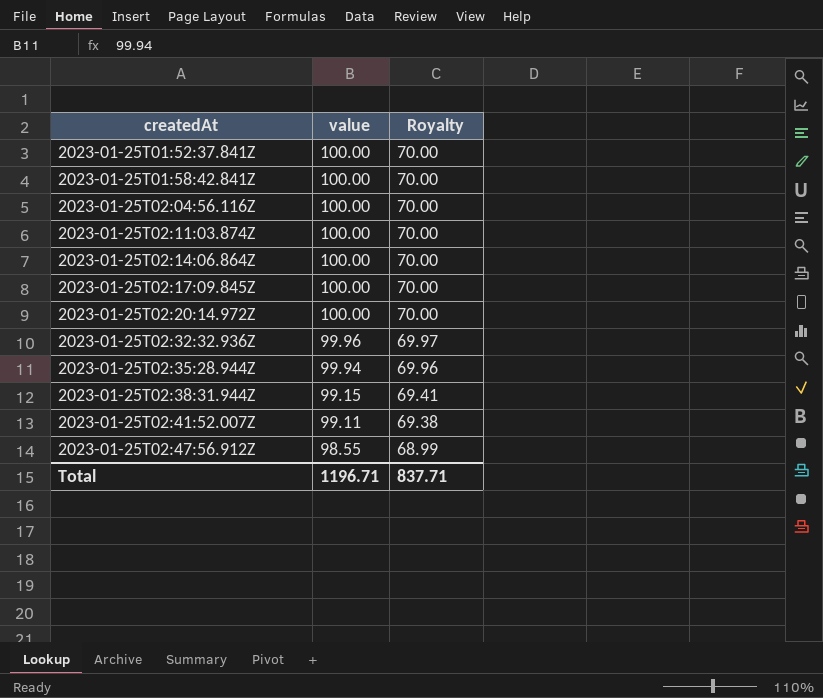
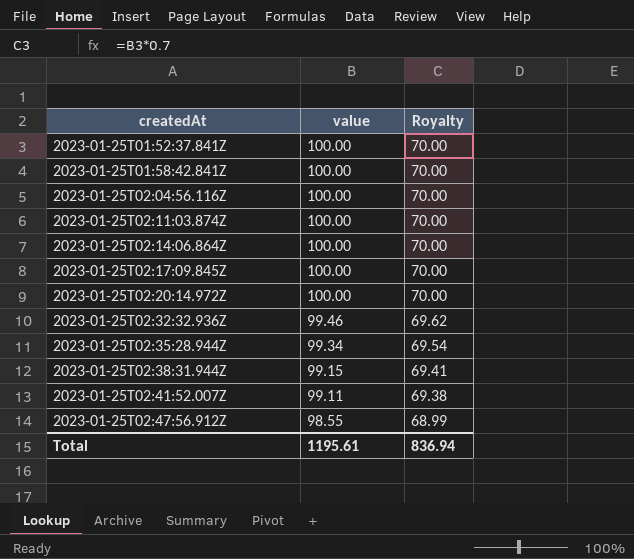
2023-01-25T02:32:32.936Z | value: 99.96 -> 99.46
2023-01-25T02:32:32.936Z | Royalty: 69.97 -> 69.62
2023-01-25T02:35:28.944Z | value: 99.94 -> 99.34
2023-01-25T02:35:28.944Z | Royalty: 69.96 -> 69.54
Total | value: 1196.71 -> 1195.61
Total | Royalty: 837.71 -> 836.94

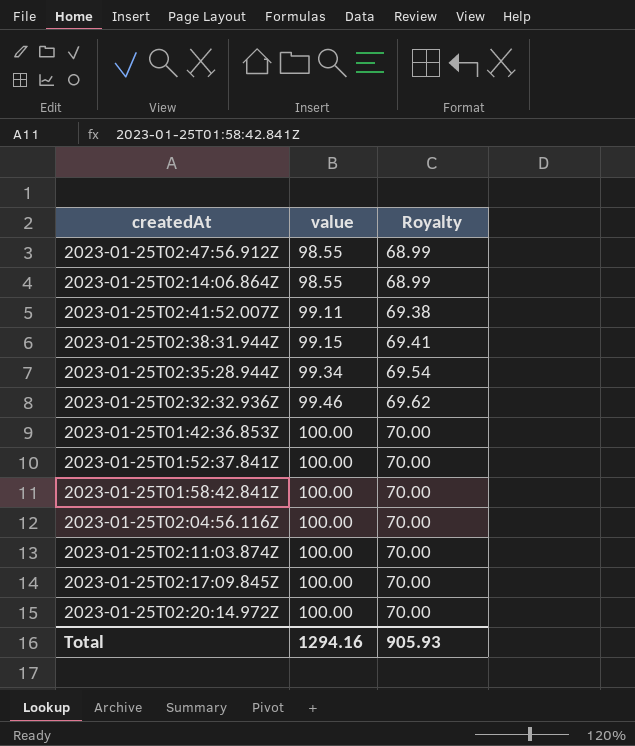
row order: createdAt ascending -> value ascending
2023-01-25T02:14:06.864Z | value: 100.00 -> 98.55
2023-01-25T02:14:06.864Z | Royalty: 70.00 -> 68.99
row 2023-01-25T01:42:36.853Z: none -> 100.00 | 70.00
Total | value: 1195.61 -> 1294.16
Total | Royalty: 836.94 -> 905.93

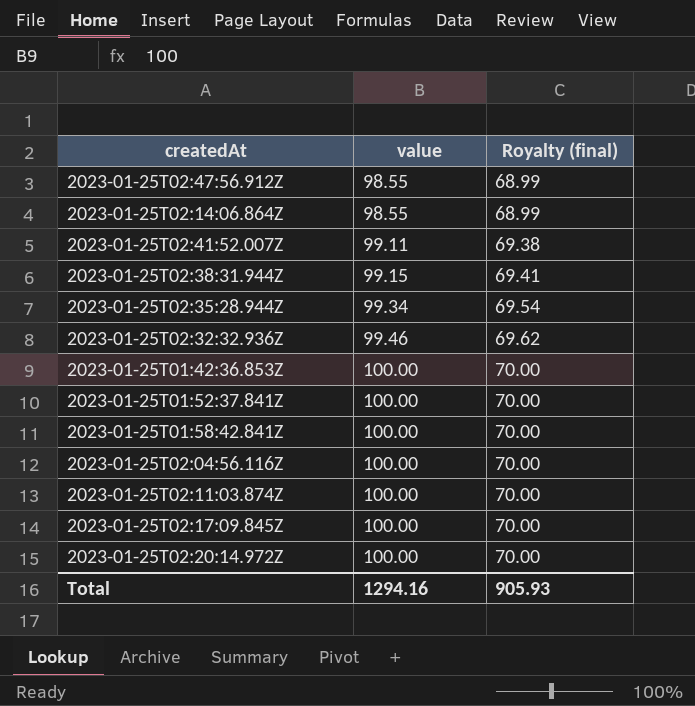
column name: Royalty -> Royalty (final)

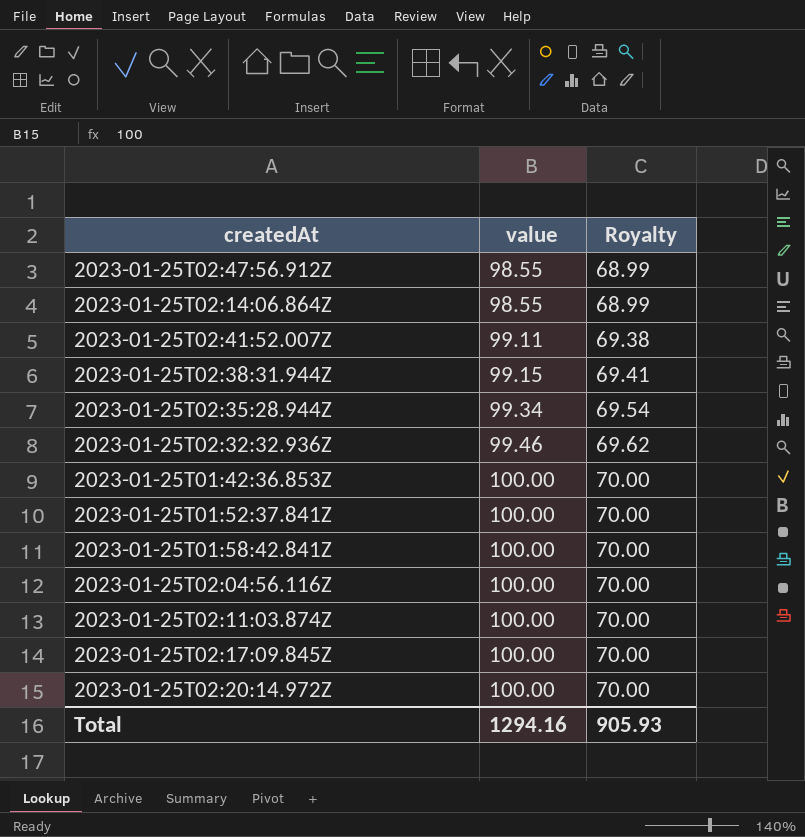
column name: Royalty (final) -> Royalty

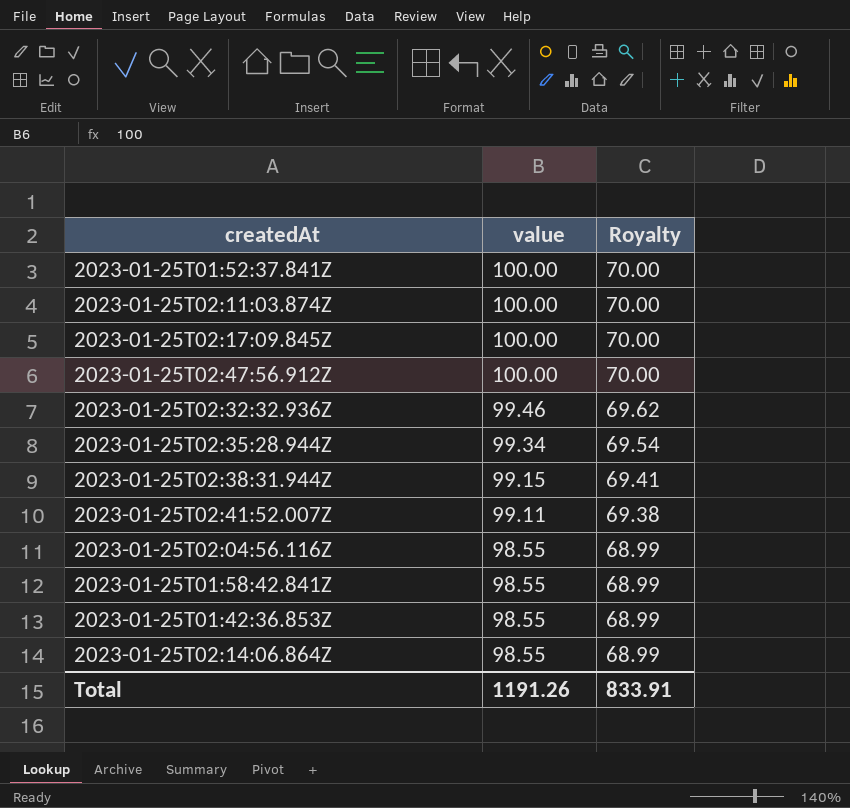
row order: value ascending -> value descending
row 2023-01-25T02:20:14.972Z: 100.00 | 70.00 -> none
2023-01-25T02:47:56.912Z | value: 98.55 -> 100.00
2023-01-25T02:47:56.912Z | Royalty: 68.99 -> 70.00
2023-01-25T02:04:56.116Z | value: 100.00 -> 98.55
2023-01-25T02:04:56.116Z | Royalty: 70.00 -> 68.99
2023-01-25T01:58:42.841Z | value: 100.00 -> 98.55
2023-01-25T01:58:42.841Z | Royalty: 70.00 -> 68.99
2023-01-25T01:42:36.853Z | value: 100.00 -> 98.55
2023-01-25T01:42:36.853Z | Royalty: 70.00 -> 68.99
Total | value: 1294.16 -> 1191.26
Total | Royalty: 905.93 -> 833.91

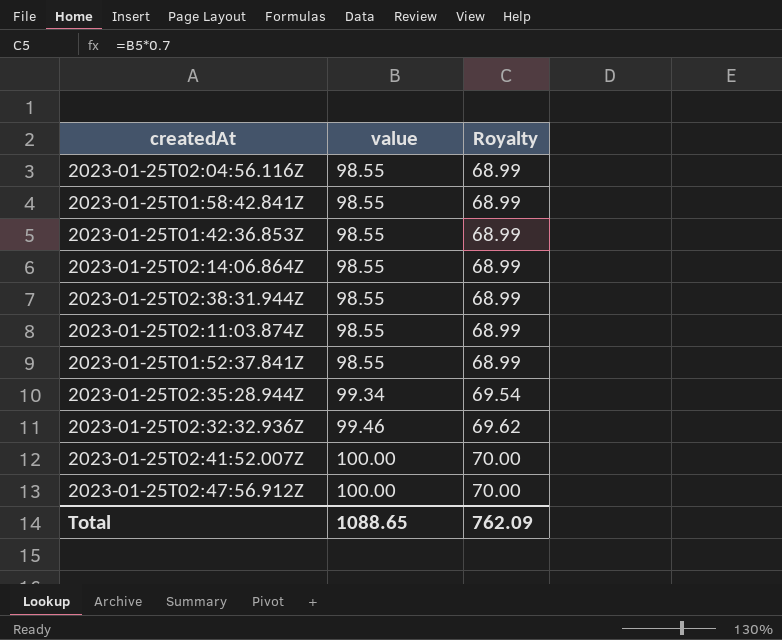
row order: value descending -> value ascending
row 2023-01-25T02:17:09.845Z: 100.00 | 70.00 -> none
2023-01-25T02:38:31.944Z | value: 99.15 -> 98.55
2023-01-25T02:38:31.944Z | Royalty: 69.41 -> 68.99
2023-01-25T02:11:03.874Z | value: 100.00 -> 98.55
2023-01-25T02:11:03.874Z | Royalty: 70.00 -> 68.99
2023-01-25T01:52:37.841Z | value: 100.00 -> 98.55
2023-01-25T01:52:37.841Z | Royalty: 70.00 -> 68.99
2023-01-25T02:41:52.007Z | value: 99.11 -> 100.00
2023-01-25T02:41:52.007Z | Royalty: 69.38 -> 70.00
Total | value: 1191.26 -> 1088.65
Total | Royalty: 833.91 -> 762.09

